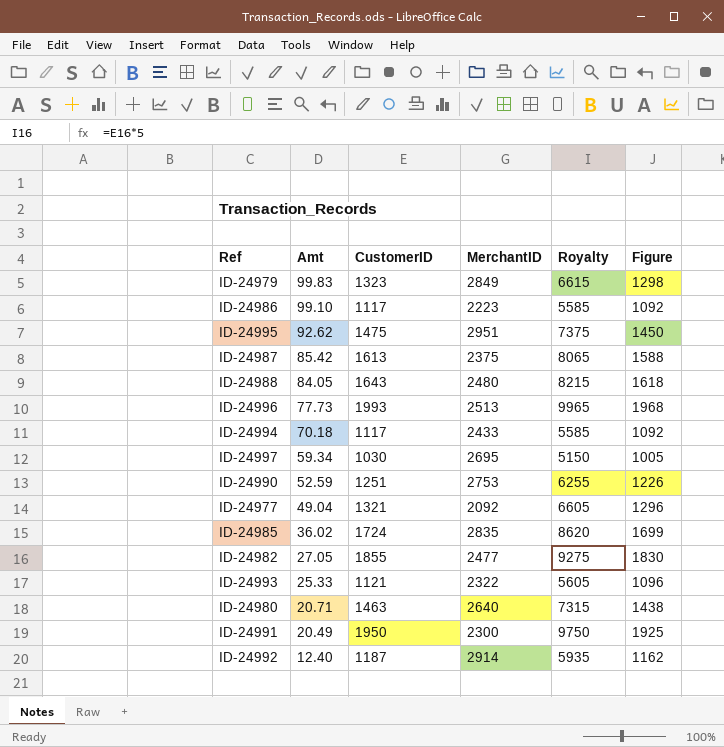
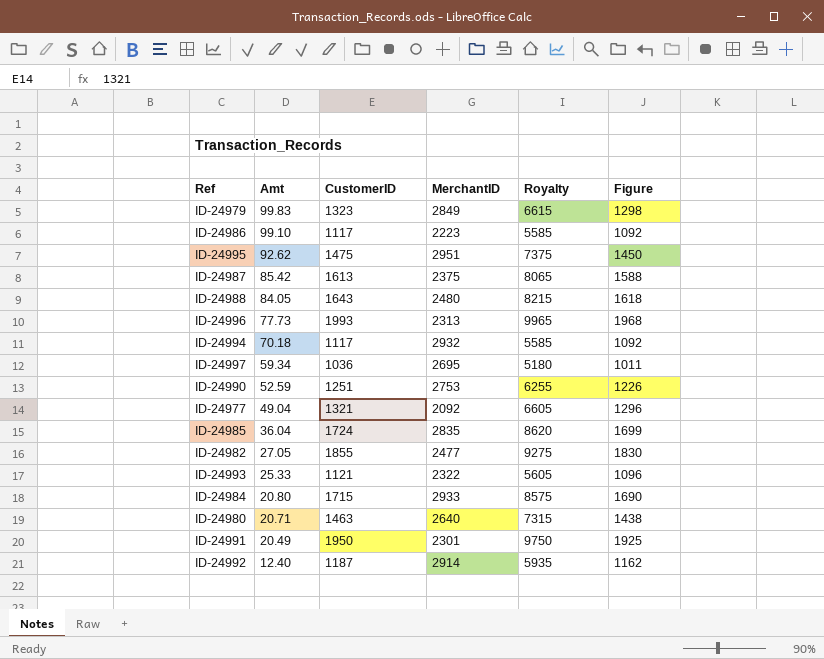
ID-24996 | MerchantID: 2513 -> 2313
ID-24994 | MerchantID: 2433 -> 2932
ID-24997 | CustomerID: 1030 -> 1036
ID-24997 | Royalty: 5150 -> 5180
ID-24997 | Figure: 1005 -> 1011
ID-24985 | Amt: 36.02 -> 36.04
row ID-24984: none -> 20.80 | 1715 | 2933 | 8575 | 1690
ID-24991 | MerchantID: 2300 -> 2301

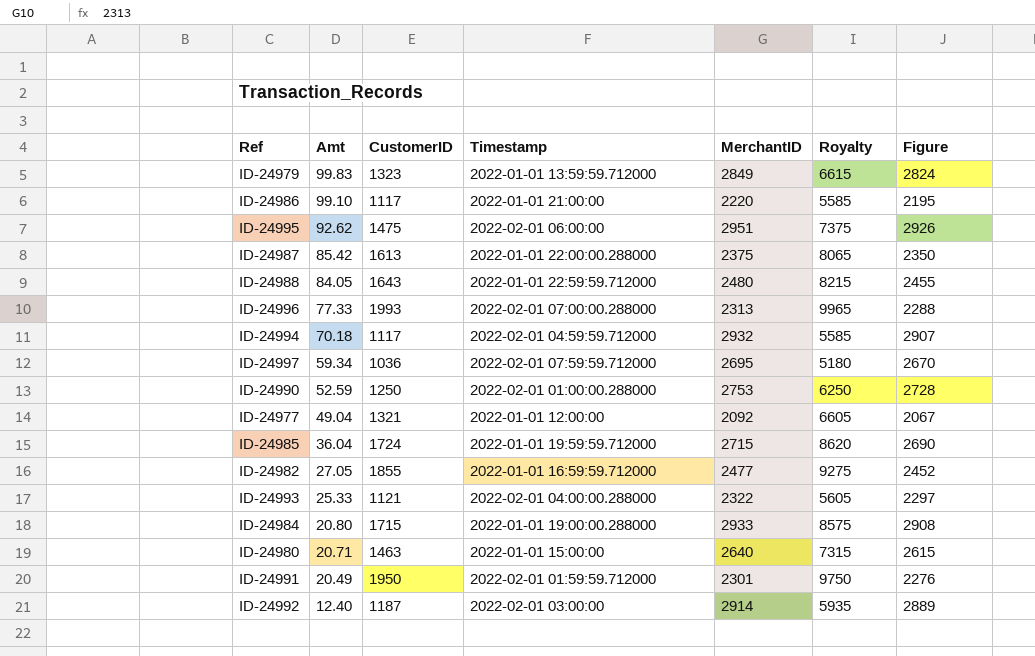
column Timestamp | position: none -> 4
column Figure | formula: [CustomerID] - 25 -> [MerchantID] - 25
ID-24986 | MerchantID: 2223 -> 2220
ID-24996 | Amt: 77.73 -> 77.33
ID-24990 | CustomerID: 1251 -> 1250
ID-24990 | Royalty: 6255 -> 6250
ID-24985 | MerchantID: 2835 -> 2715

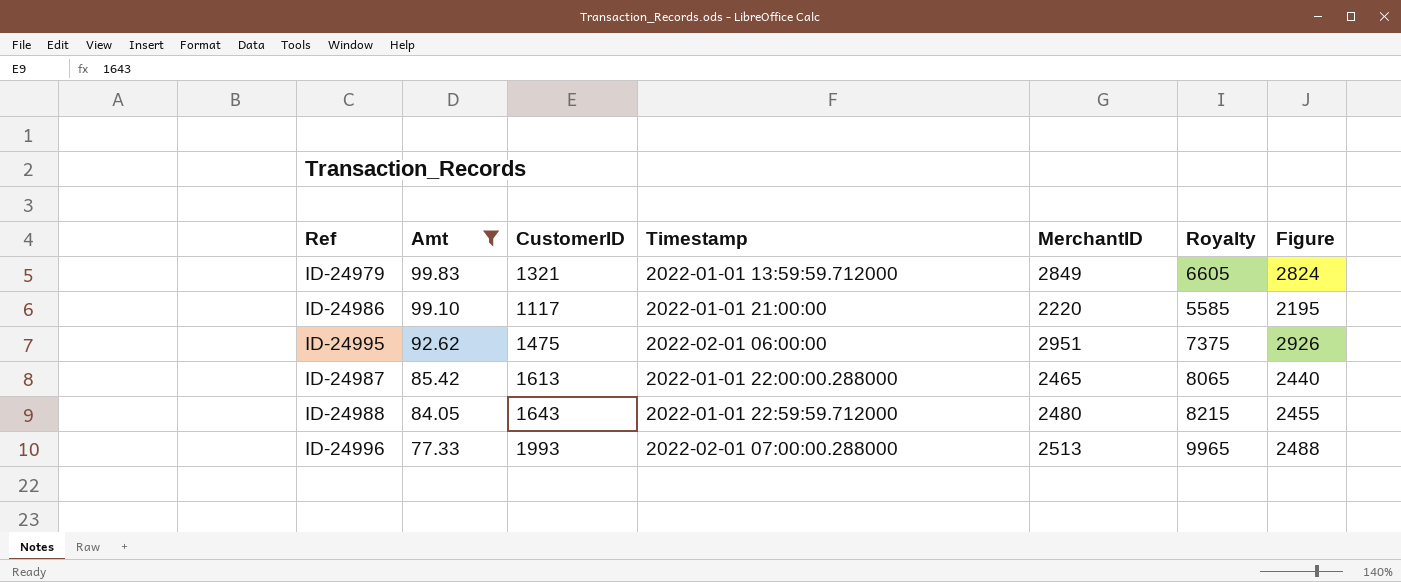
filter: none -> Amt >= 77.33
ID-24979 | CustomerID: 1323 -> 1321
ID-24979 | Royalty: 6615 -> 6605
ID-24987 | MerchantID: 2375 -> 2465
ID-24987 | Figure: 2350 -> 2440
ID-24996 | MerchantID: 2313 -> 2513
ID-24996 | Figure: 2288 -> 2488

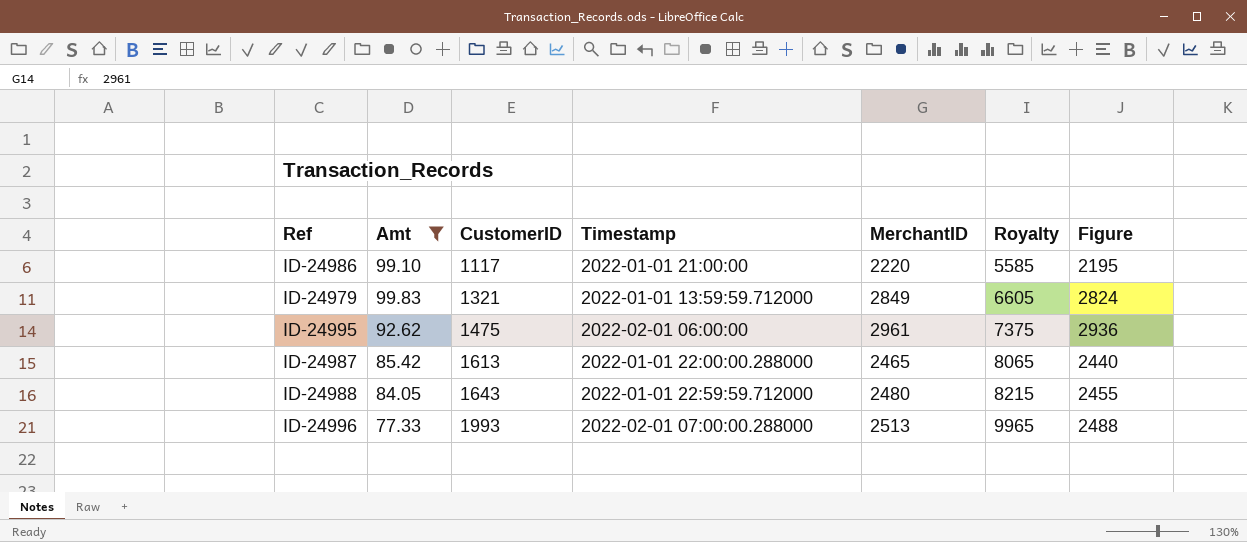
row order: Amt descending -> CustomerID ascending
ID-24995 | MerchantID: 2951 -> 2961
ID-24995 | Figure: 2926 -> 2936

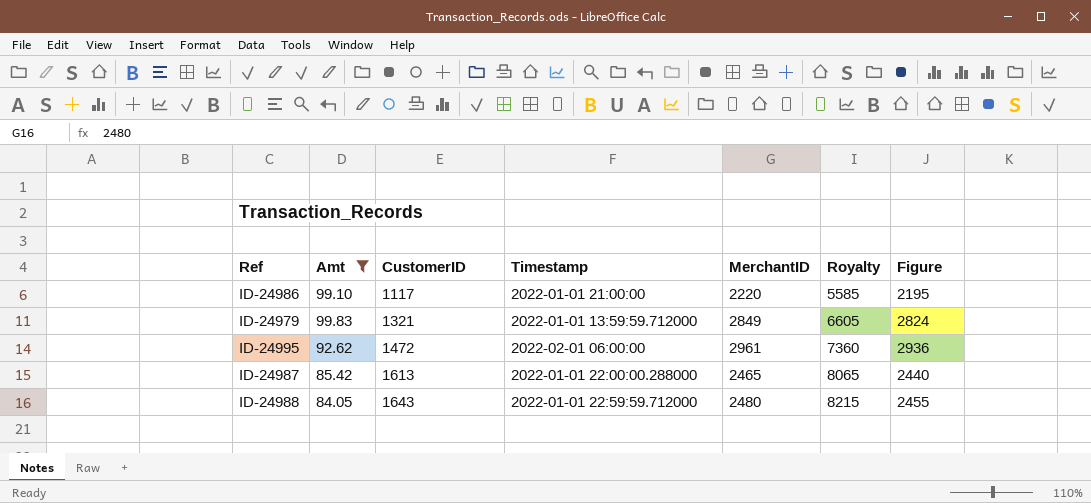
row ID-24996: 77.33 | 1993 | 2022-02-01 07:00:00.288000 | 2513 | 9965 | 2488 -> none
ID-24995 | CustomerID: 1475 -> 1472
ID-24995 | Royalty: 7375 -> 7360

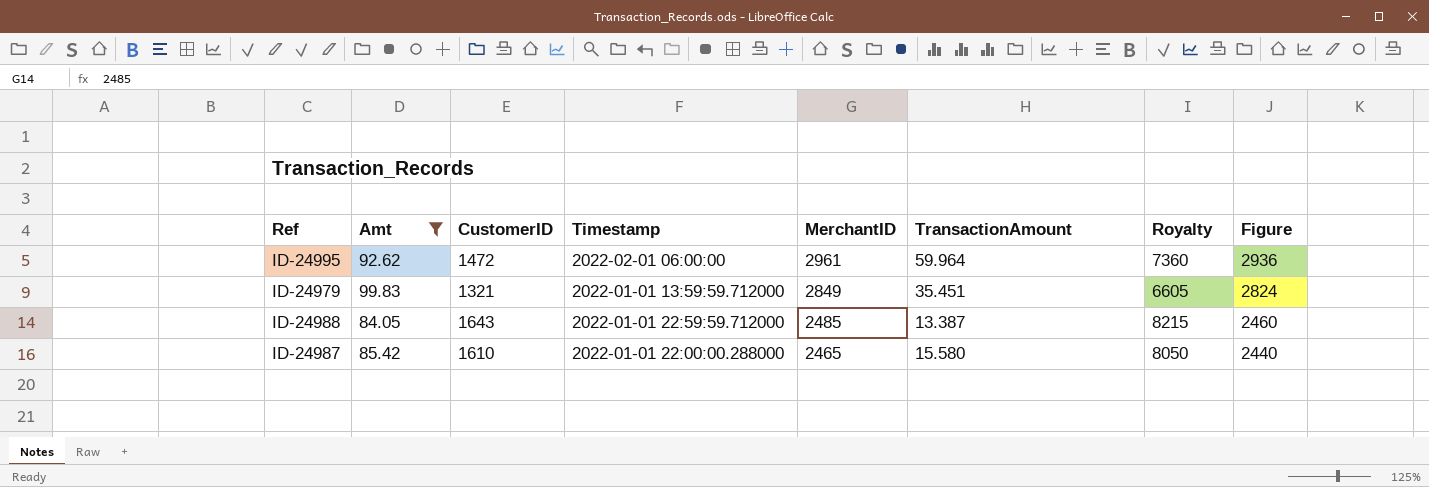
row order: CustomerID ascending -> MerchantID descending
column TransactionAmount | position: none -> 6
row ID-24986: 99.10 | 1117 | 2022-01-01 21:00:00 | 2220 | 5585 | 2195 -> none
ID-24988 | MerchantID: 2480 -> 2485
ID-24988 | Figure: 2455 -> 2460
ID-24987 | CustomerID: 1613 -> 1610
ID-24987 | Royalty: 8065 -> 8050

